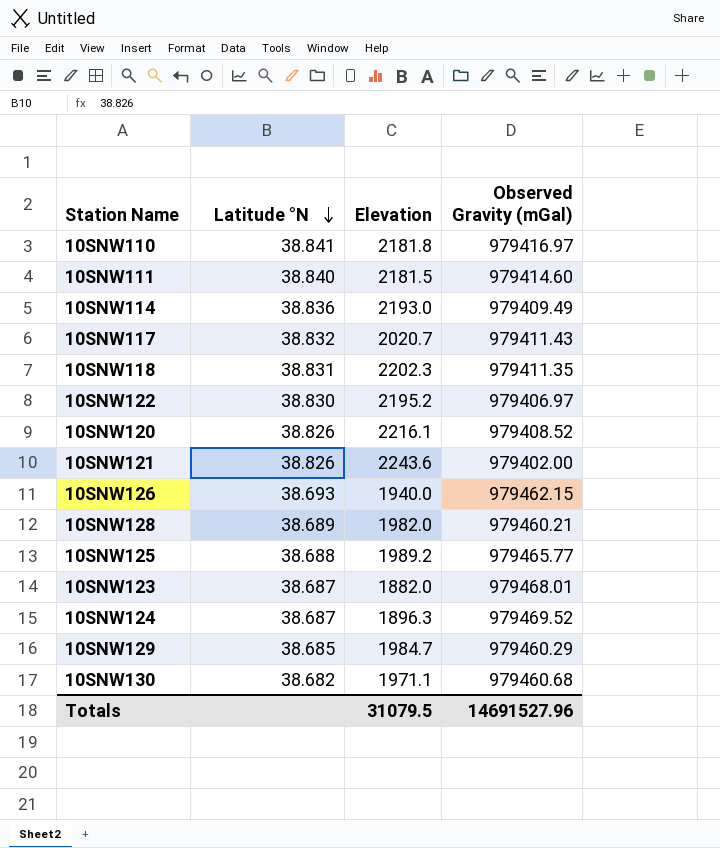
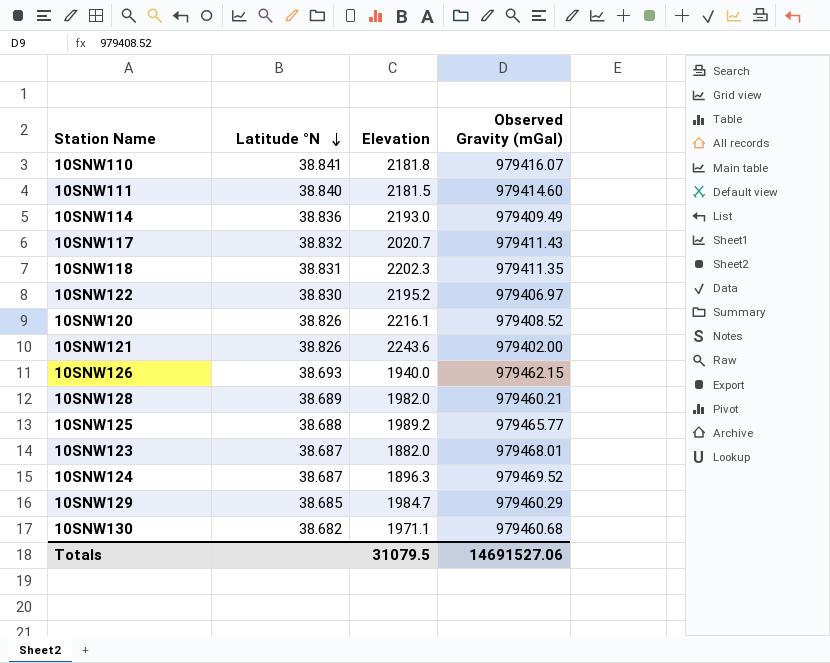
10SNW110 | Observed Gravity (mGal): 979416.97 -> 979416.07
Totals | Observed Gravity (mGal): 14691527.96 -> 14691527.06

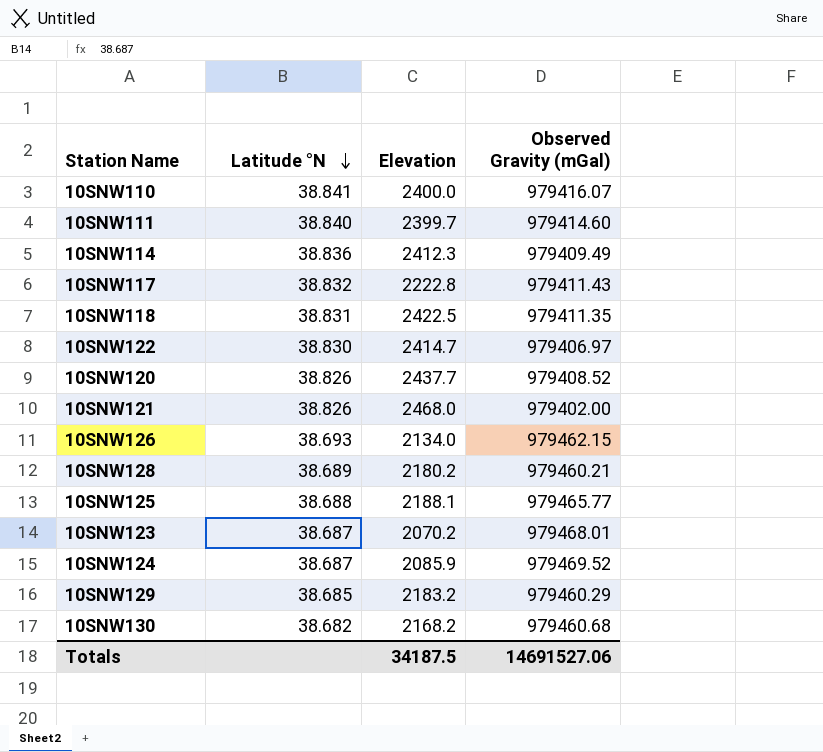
10SNW110 | Elevation: 2181.8 -> 2400.0
10SNW111 | Elevation: 2181.5 -> 2399.7
10SNW114 | Elevation: 2193.0 -> 2412.3
10SNW117 | Elevation: 2020.7 -> 2222.8
10SNW118 | Elevation: 2202.3 -> 2422.5
10SNW122 | Elevation: 2195.2 -> 2414.7
10SNW120 | Elevation: 2216.1 -> 2437.7
10SNW121 | Elevation: 2243.6 -> 2468.0
10SNW126 | Elevation: 1940.0 -> 2134.0
10SNW128 | Elevation: 1982.0 -> 2180.2
10SNW125 | Elevation: 1989.2 -> 2188.1
10SNW123 | Elevation: 1882.0 -> 2070.2
10SNW124 | Elevation: 1896.3 -> 2085.9
10SNW129 | Elevation: 1984.7 -> 2183.2
10SNW130 | Elevation: 1971.1 -> 2168.2
Totals | Elevation: 31079.5 -> 34187.5

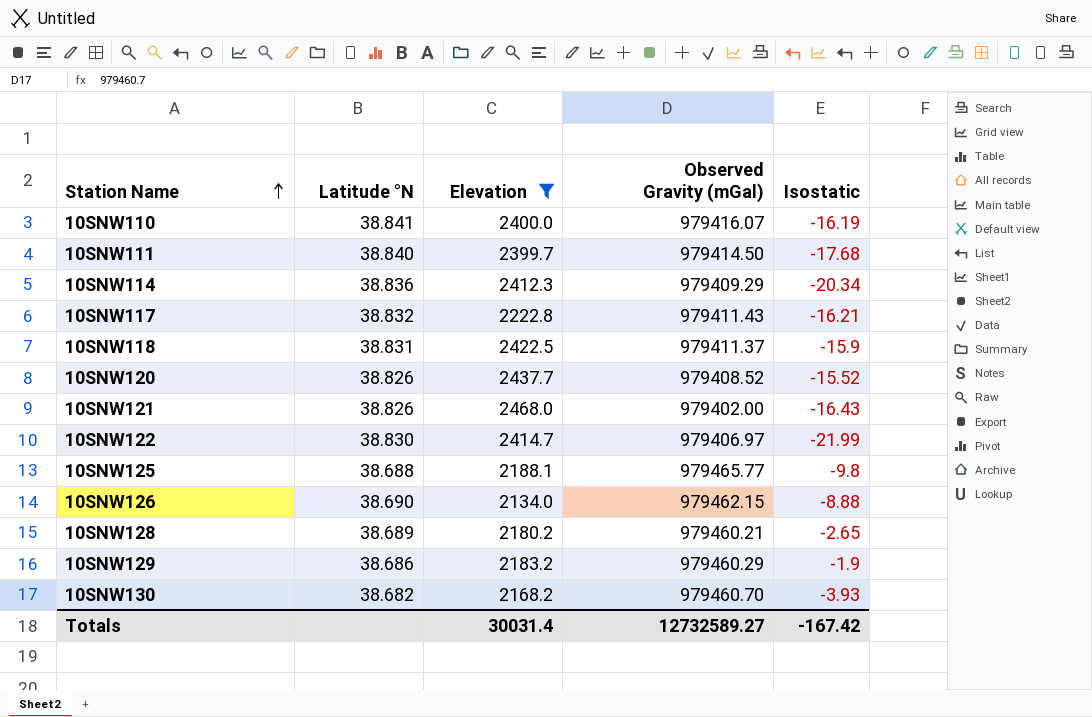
filter: none -> Elevation >= 2134.0
row order: Latitude °N descending -> Station Name ascending
column Isostatic | position: none -> 5
10SNW111 | Observed Gravity (mGal): 979414.60 -> 979414.50
10SNW114 | Observed Gravity (mGal): 979409.49 -> 979409.29
10SNW118 | Observed Gravity (mGal): 979411.35 -> 979411.37
10SNW126 | Latitude °N: 38.693 -> 38.690
10SNW129 | Latitude °N: 38.685 -> 38.686
10SNW130 | Observed Gravity (mGal): 979460.68 -> 979460.70
Totals | Elevation: 34187.5 -> 30031.4
Totals | Observed Gravity (mGal): 14691527.06 -> 12732589.27

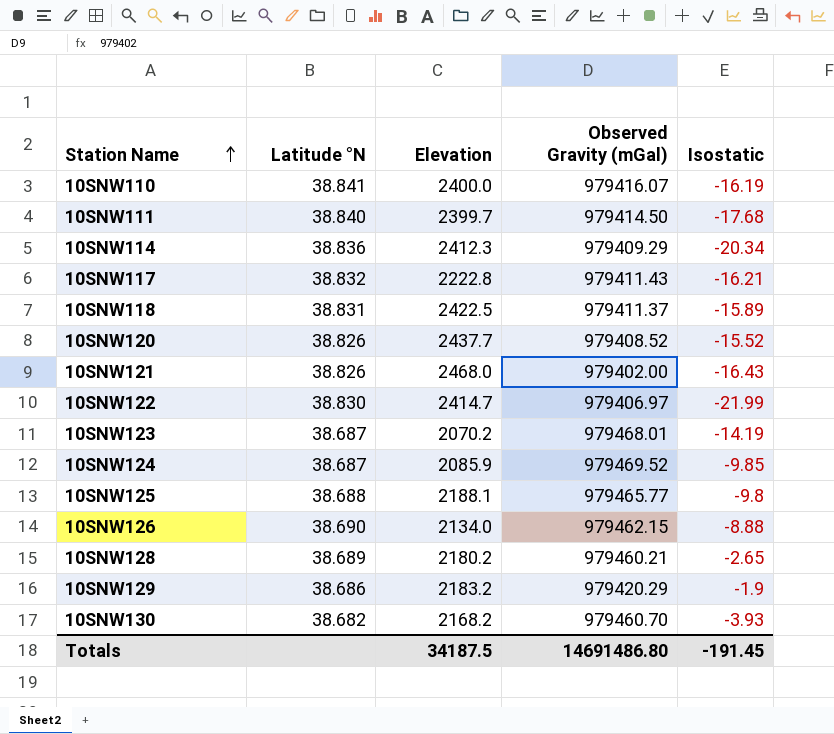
filter: Elevation >= 2134.0 -> none
10SNW118 | Isostatic: -15.9 -> -15.89
10SNW129 | Observed Gravity (mGal): 979460.29 -> 979420.29
Totals | Elevation: 30031.4 -> 34187.5
Totals | Observed Gravity (mGal): 12732589.27 -> 14691486.80
Totals | Isostatic: -167.42 -> -191.45

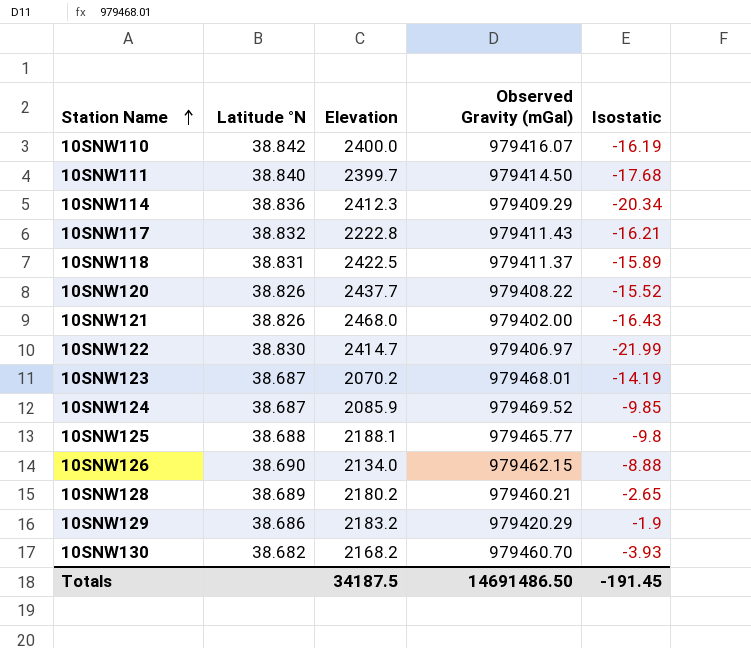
10SNW110 | Latitude °N: 38.841 -> 38.842
10SNW120 | Observed Gravity (mGal): 979408.52 -> 979408.22
Totals | Observed Gravity (mGal): 14691486.80 -> 14691486.50

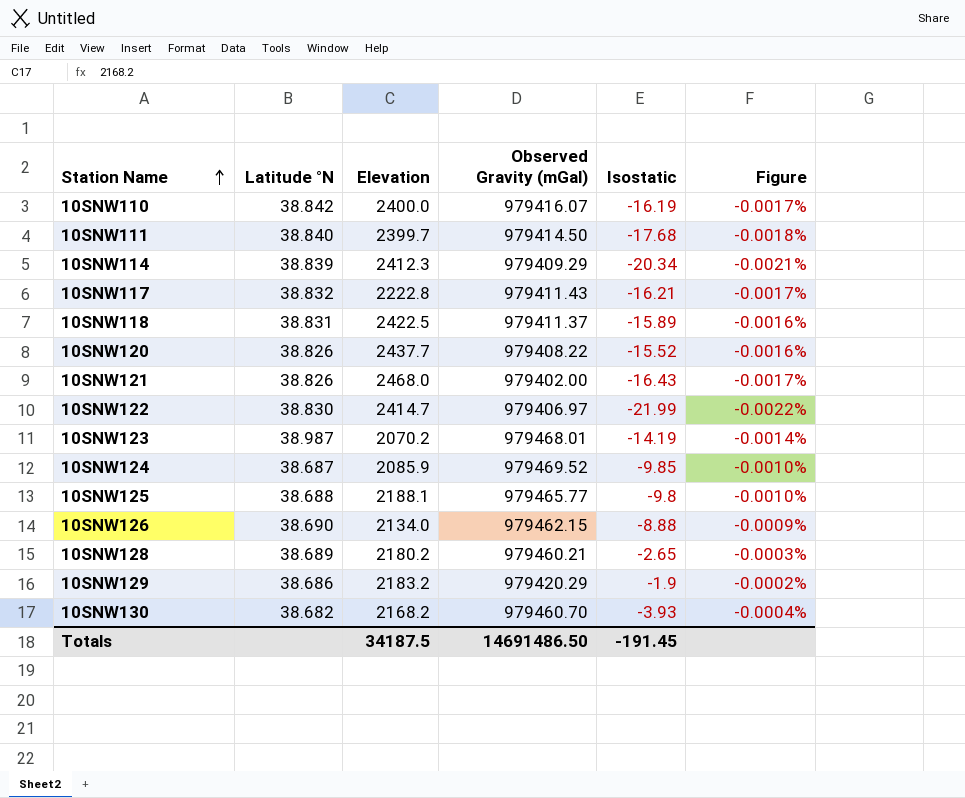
column Figure | formula: none -> [Isostatic] / [Observed Gravity (mGal)]
10SNW114 | Latitude °N: 38.836 -> 38.839
10SNW123 | Latitude °N: 38.687 -> 38.987

